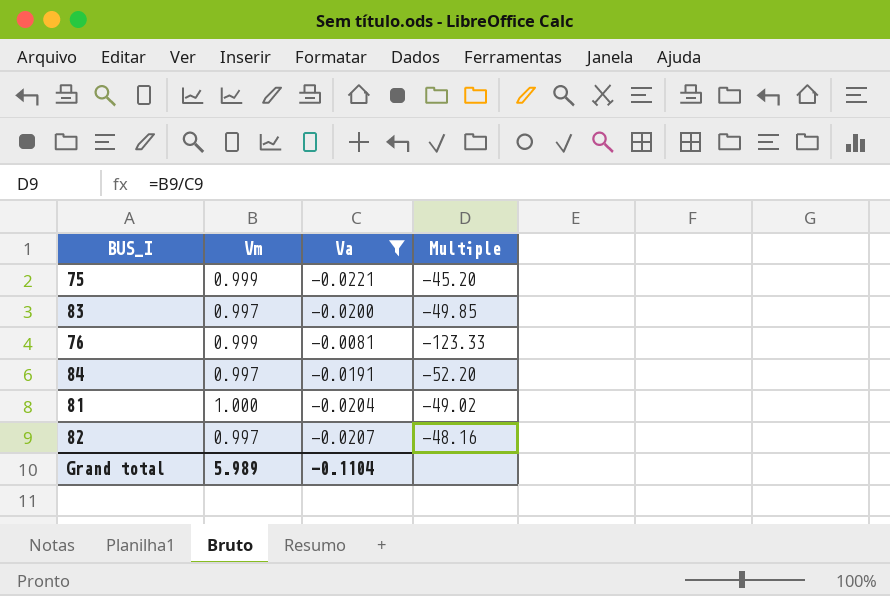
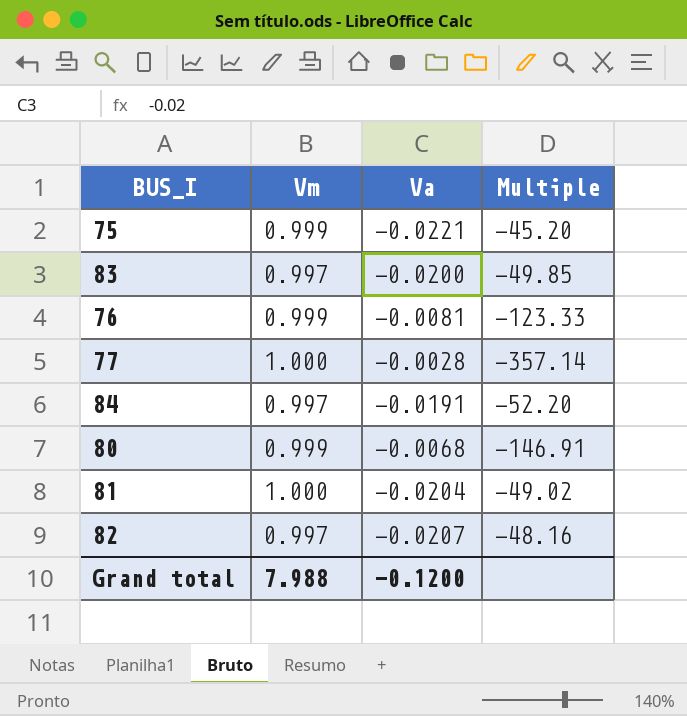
filter: Va <= -0.0081 -> none
Grand total | Vm: 5.989 -> 7.988
Grand total | Va: -0.1104 -> -0.1200

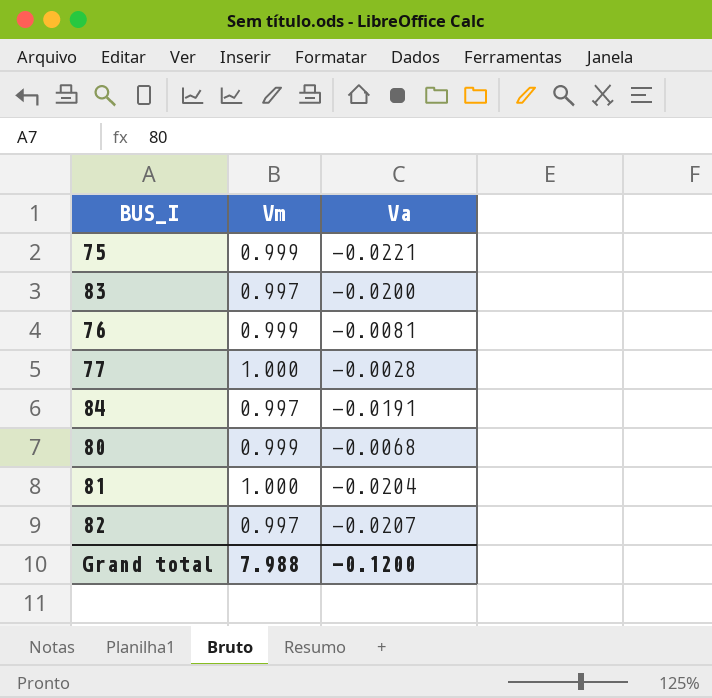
column Multiple | formula: [Vm] / [Va] -> none

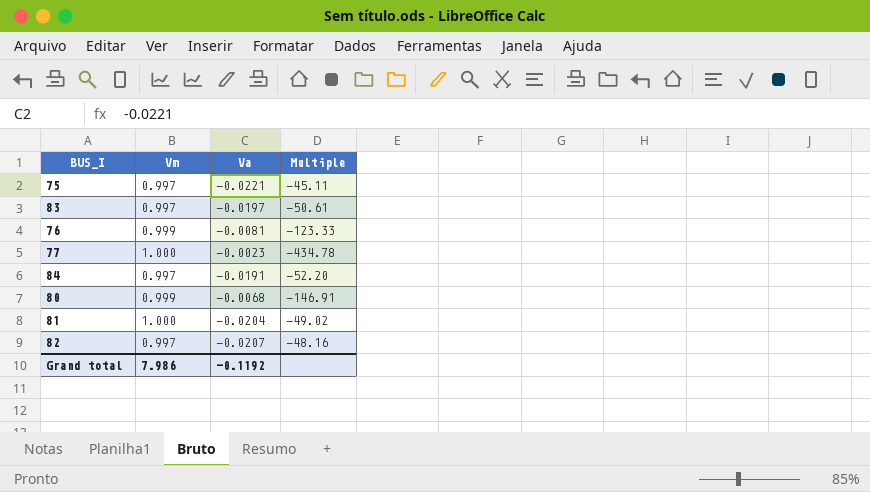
column Multiple | formula: none -> [Vm] / [Va]
75 | Vm: 0.999 -> 0.997
83 | Va: -0.0200 -> -0.0197
77 | Va: -0.0028 -> -0.0023
Grand total | Vm: 7.988 -> 7.986
Grand total | Va: -0.1200 -> -0.1192

